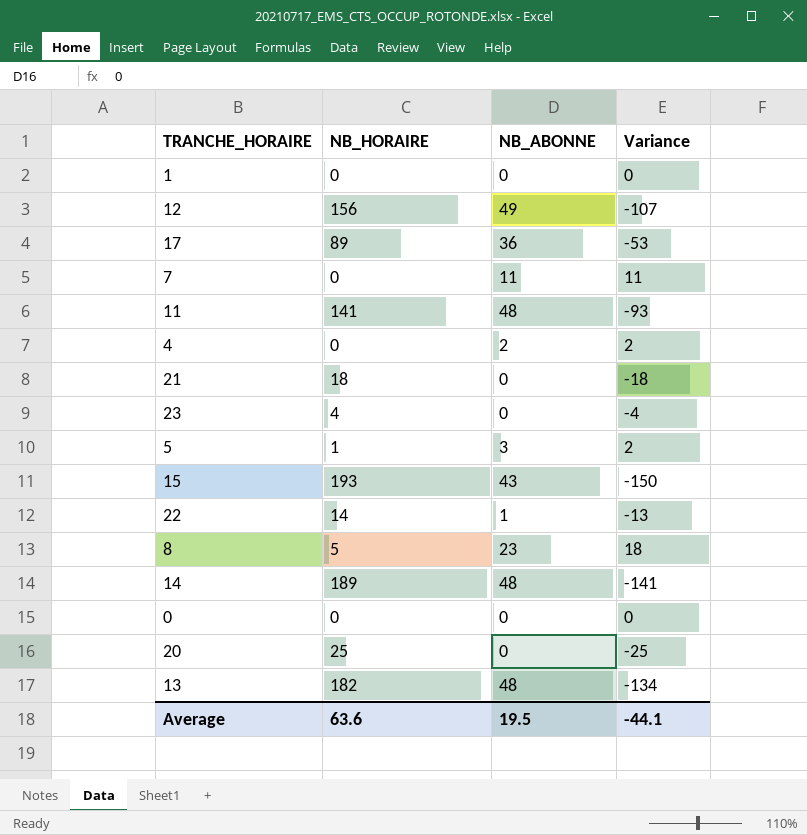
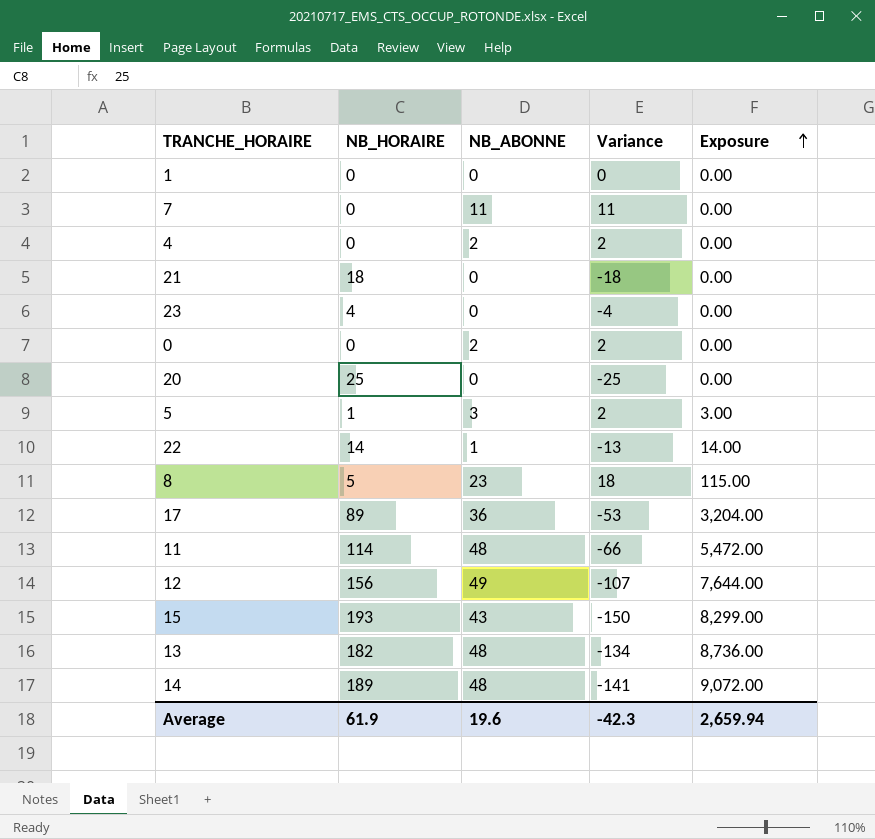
row order: none -> Exposure ascending
column Exposure | formula: none -> [NB_HORAIRE] * [NB_ABONNE]
0 | NB_ABONNE: 0 -> 2
0 | Variance: 0 -> 2
11 | NB_HORAIRE: 141 -> 114
11 | Variance: -93 -> -66
Average | NB_HORAIRE: 63.6 -> 61.9
Average | NB_ABONNE: 19.5 -> 19.6
Average | Variance: -44.1 -> -42.3

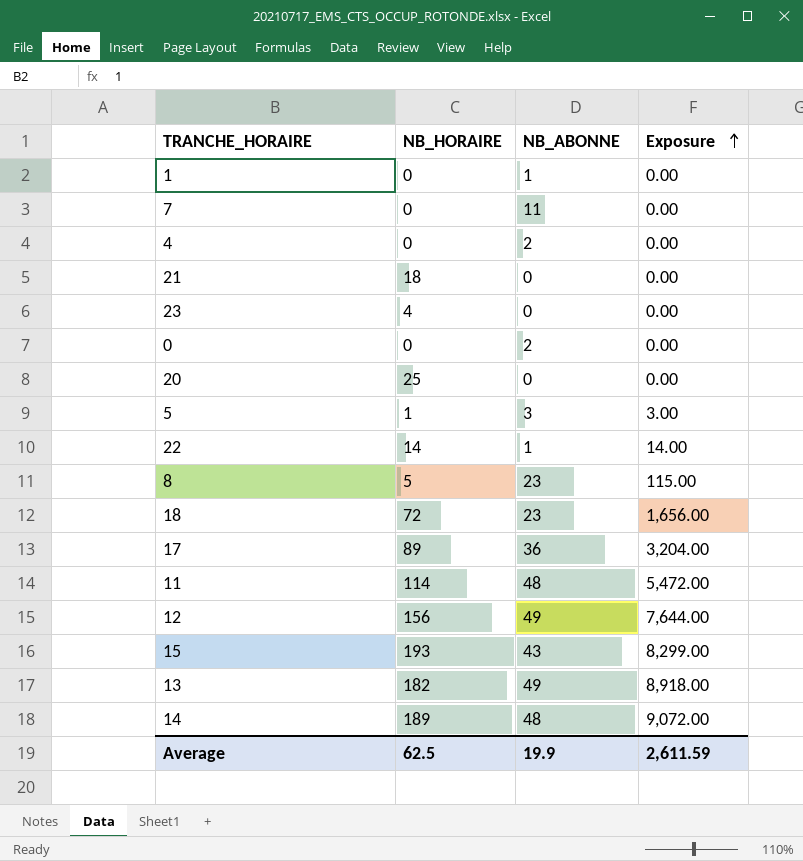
column Variance | formula: [NB_ABONNE] - [NB_HORAIRE] -> none
1 | NB_ABONNE: 0 -> 1
row 18: none -> 72 | 23 | 1,656.00
13 | NB_ABONNE: 48 -> 49
13 | Exposure: 8,736.00 -> 8,918.00
Average | NB_HORAIRE: 61.9 -> 62.5
Average | NB_ABONNE: 19.6 -> 19.9
Average | Exposure: 2,659.94 -> 2,611.59

